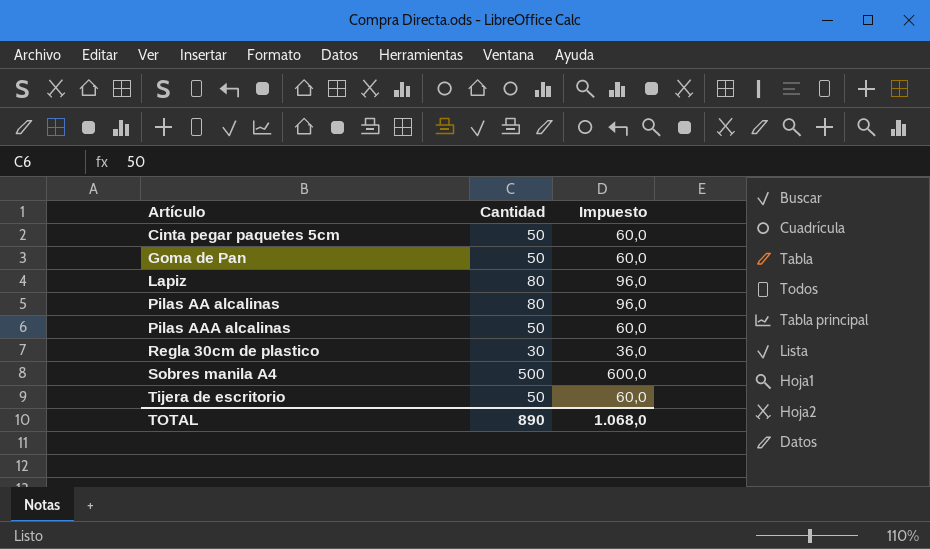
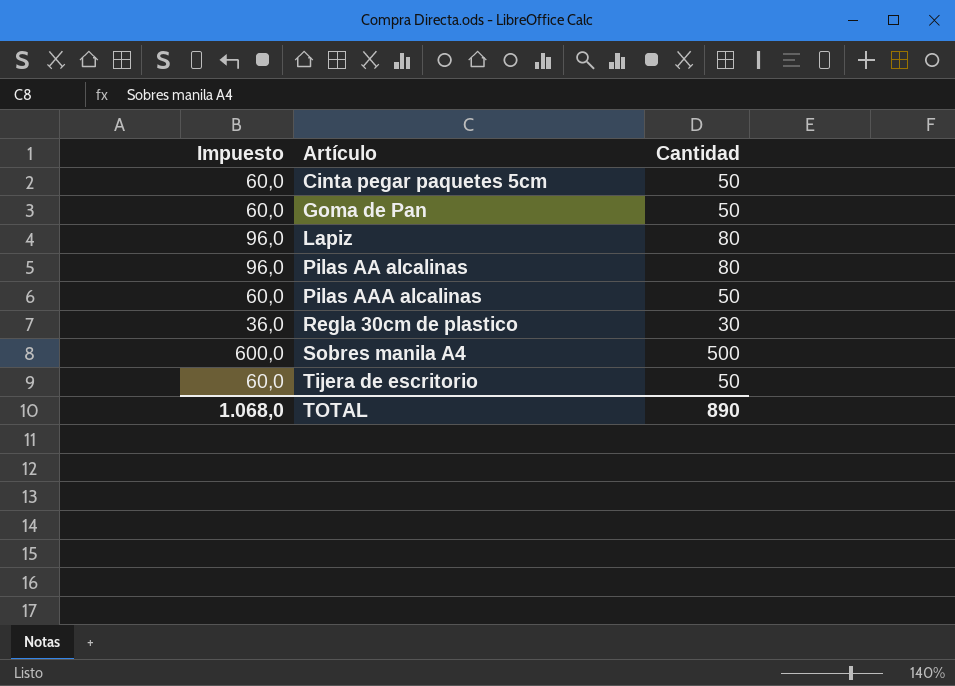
column Impuesto | position: 3 -> 1

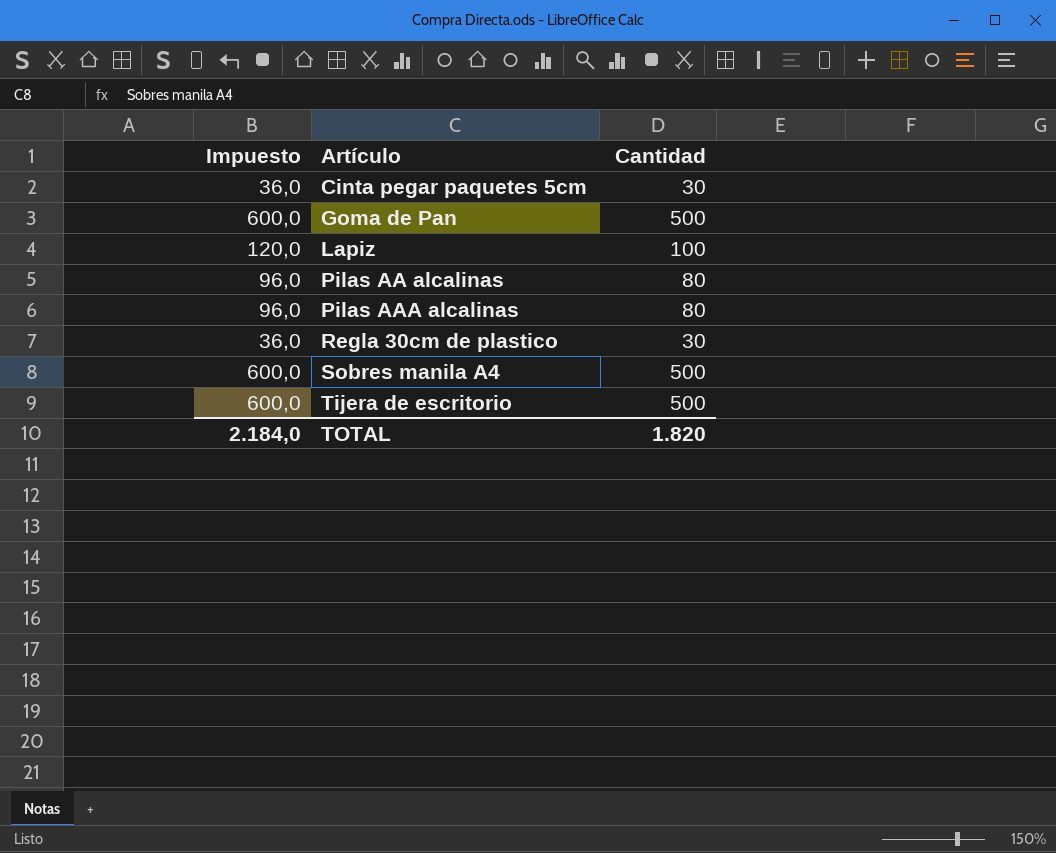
Cinta pegar paquetes 5cm | Impuesto: 60,0 -> 36,0
Cinta pegar paquetes 5cm | Cantidad: 50 -> 30
Goma de Pan | Impuesto: 60,0 -> 600,0
Goma de Pan | Cantidad: 50 -> 500
Lapiz | Impuesto: 96,0 -> 120,0
Lapiz | Cantidad: 80 -> 100
Pilas AAA alcalinas | Impuesto: 60,0 -> 96,0
Pilas AAA alcalinas | Cantidad: 50 -> 80
Tijera de escritorio | Impuesto: 60,0 -> 600,0
Tijera de escritorio | Cantidad: 50 -> 500
TOTAL | Impuesto: 1.068,0 -> 2.184,0
TOTAL | Cantidad: 890 -> 1.820

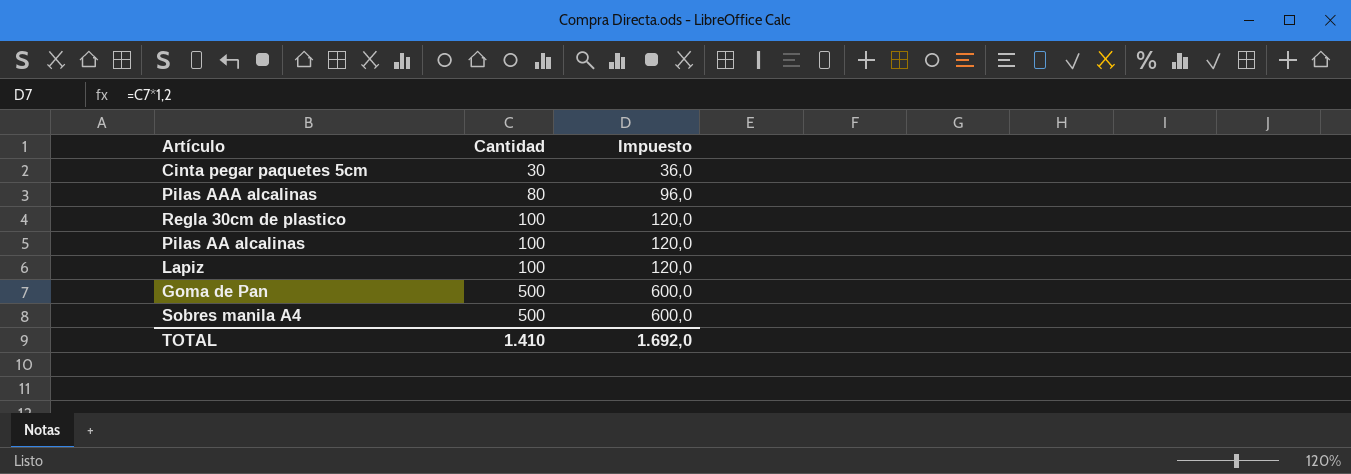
row order: Artículo ascending -> Cantidad ascending
column Impuesto | position: 1 -> 3
row Tijera de escritorio: 600,0 | 500 -> none
Regla 30cm de plastico | Cantidad: 30 -> 100
Regla 30cm de plastico | Impuesto: 36,0 -> 120,0
Pilas AA alcalinas | Cantidad: 80 -> 100
Pilas AA alcalinas | Impuesto: 96,0 -> 120,0
TOTAL | Cantidad: 1.820 -> 1.410
TOTAL | Impuesto: 2.184,0 -> 1.692,0

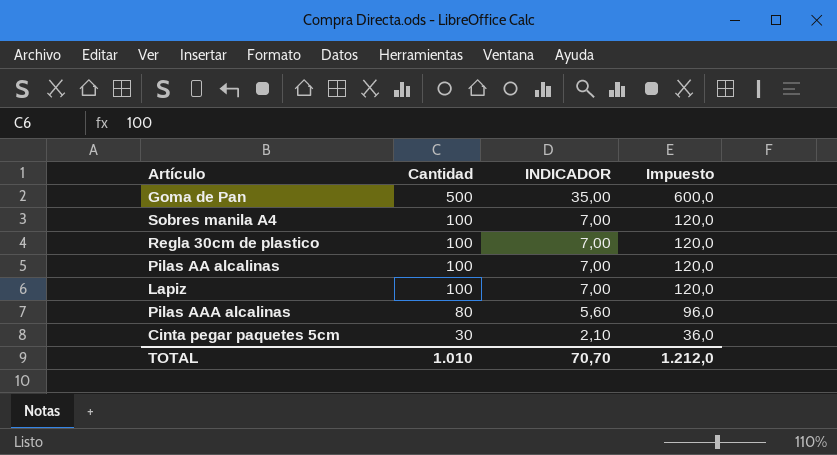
row order: Cantidad ascending -> Cantidad descending
column INDICADOR | formula: none -> [Cantidad] * 0,07
Sobres manila A4 | Cantidad: 500 -> 100
Sobres manila A4 | Impuesto: 600,0 -> 120,0
TOTAL | Cantidad: 1.410 -> 1.010
TOTAL | Impuesto: 1.692,0 -> 1.212,0

